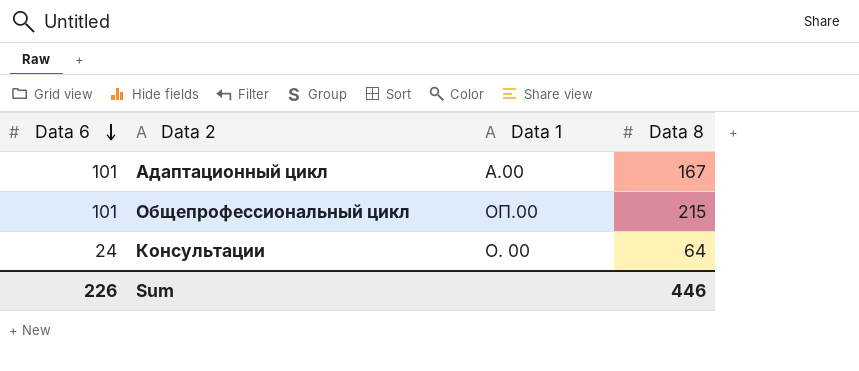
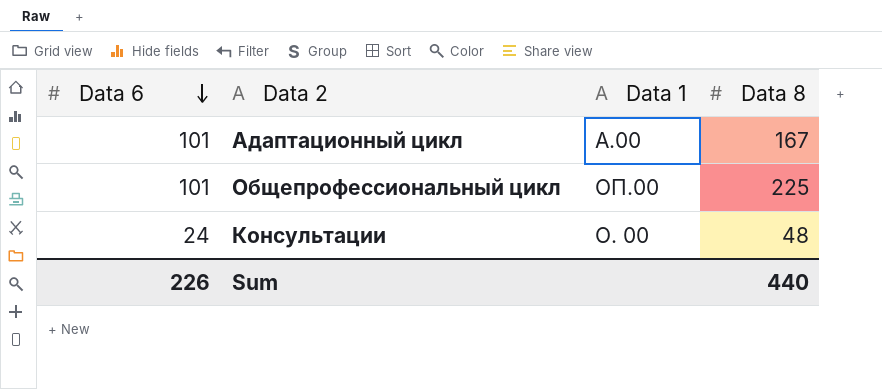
Общепрофессиональный цикл | Data 8: 215 -> 225
Консультации | Data 8: 64 -> 48
Sum | Data 8: 446 -> 440

